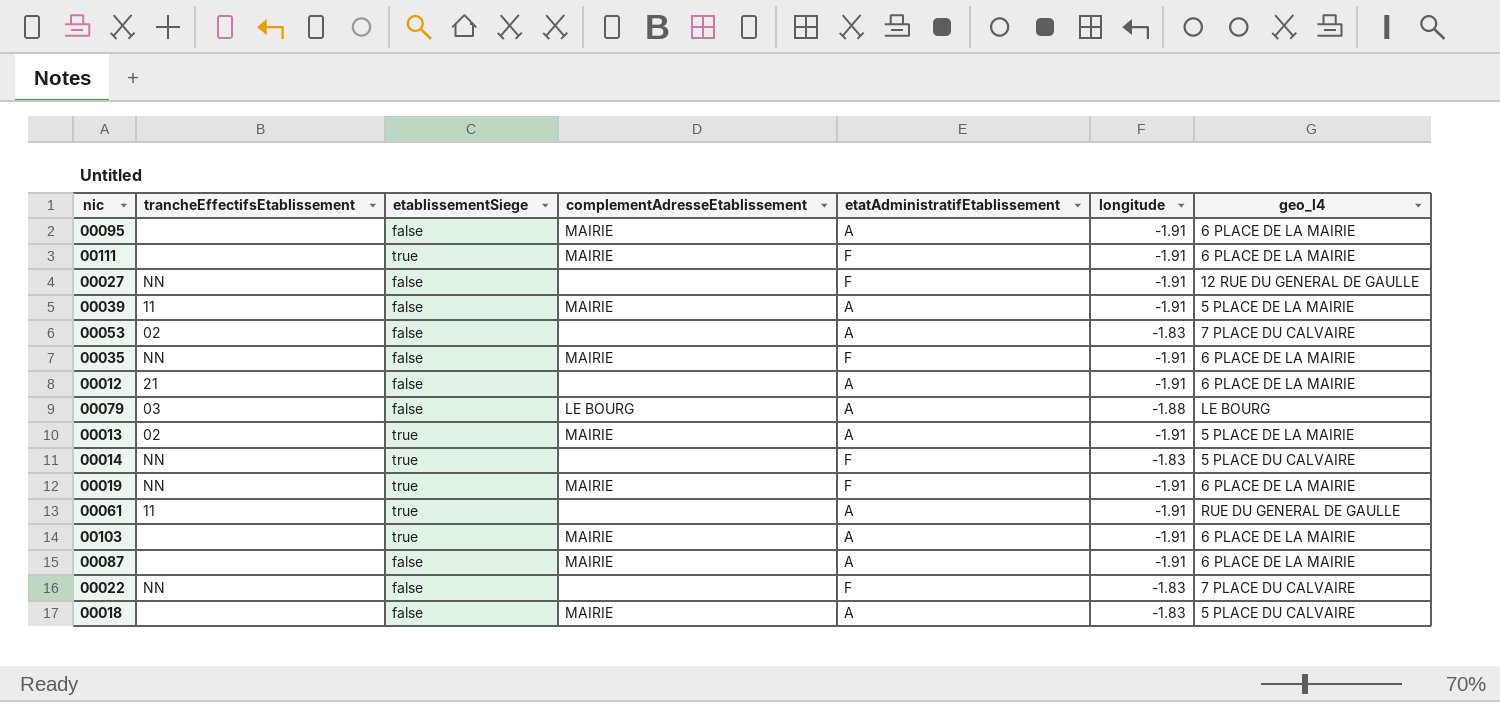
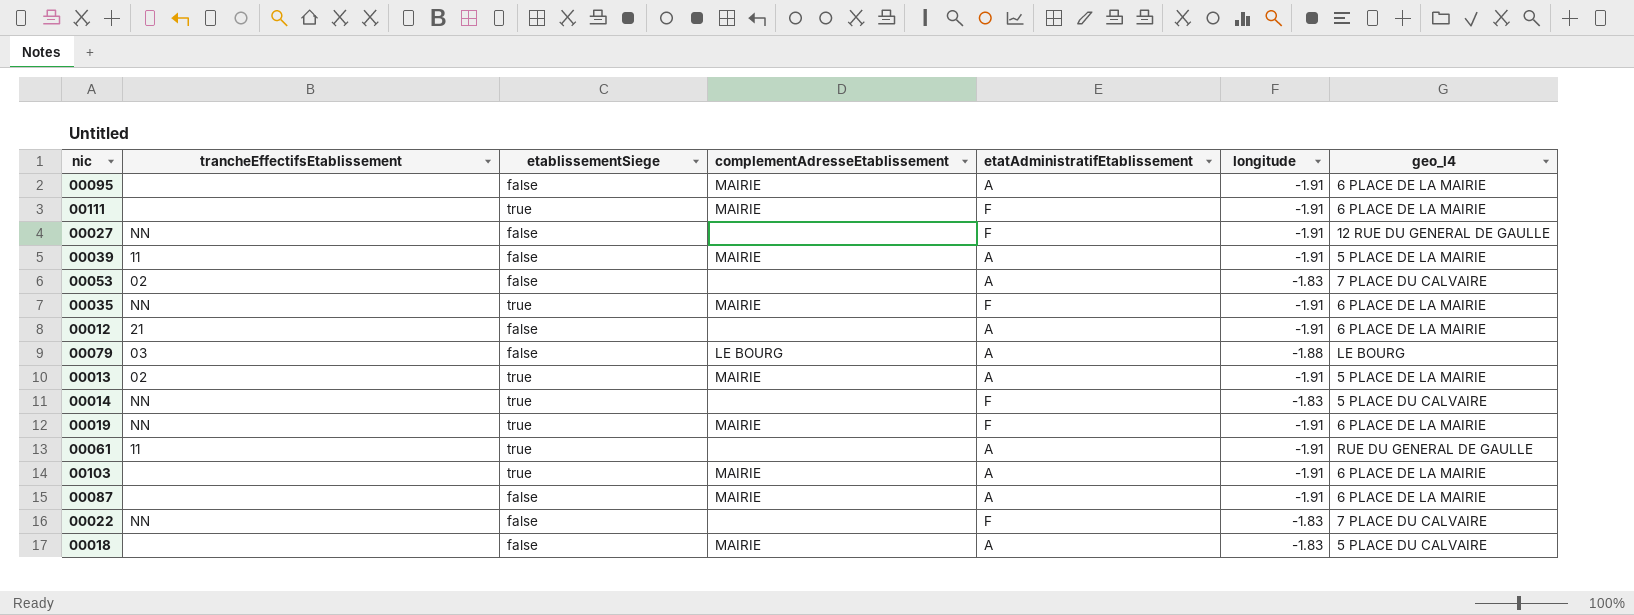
00035 | etablissementSiege: false -> true

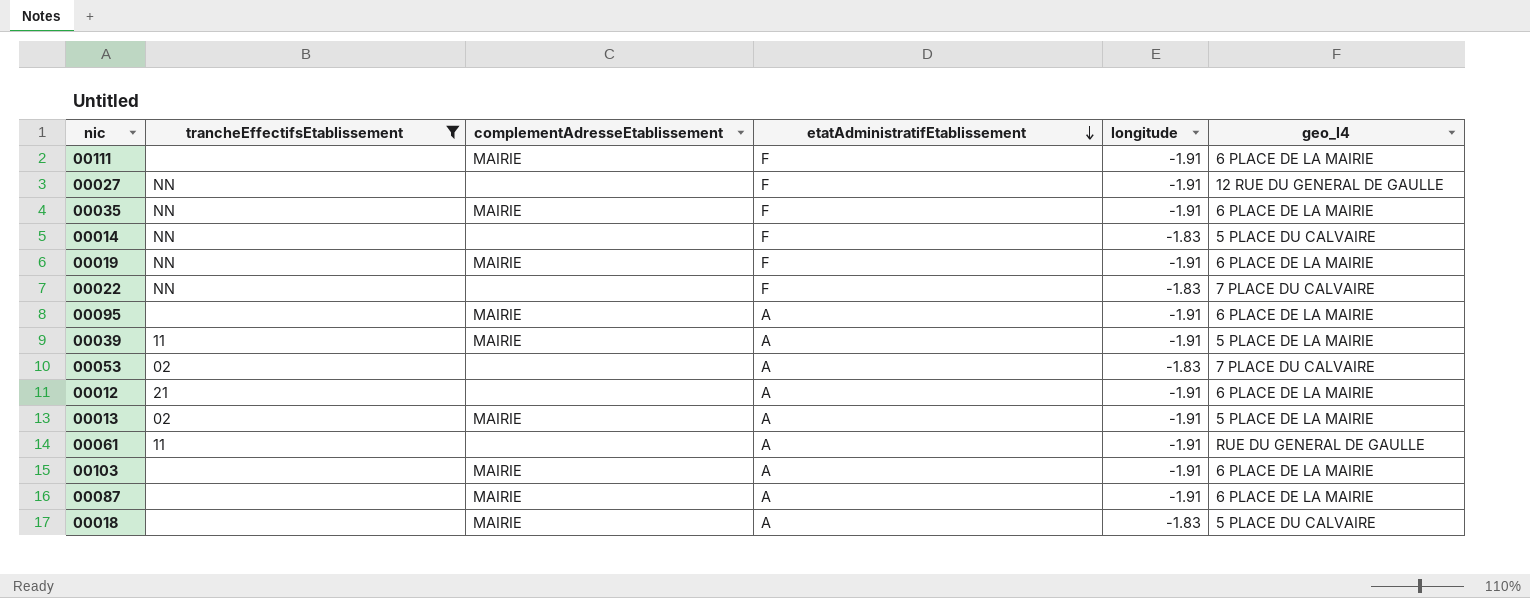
filter: none -> trancheEffectifsEtablissement != 03
row order: none -> etatAdministratifEtablissement descending
column etablissementSiege | position: 3 -> none

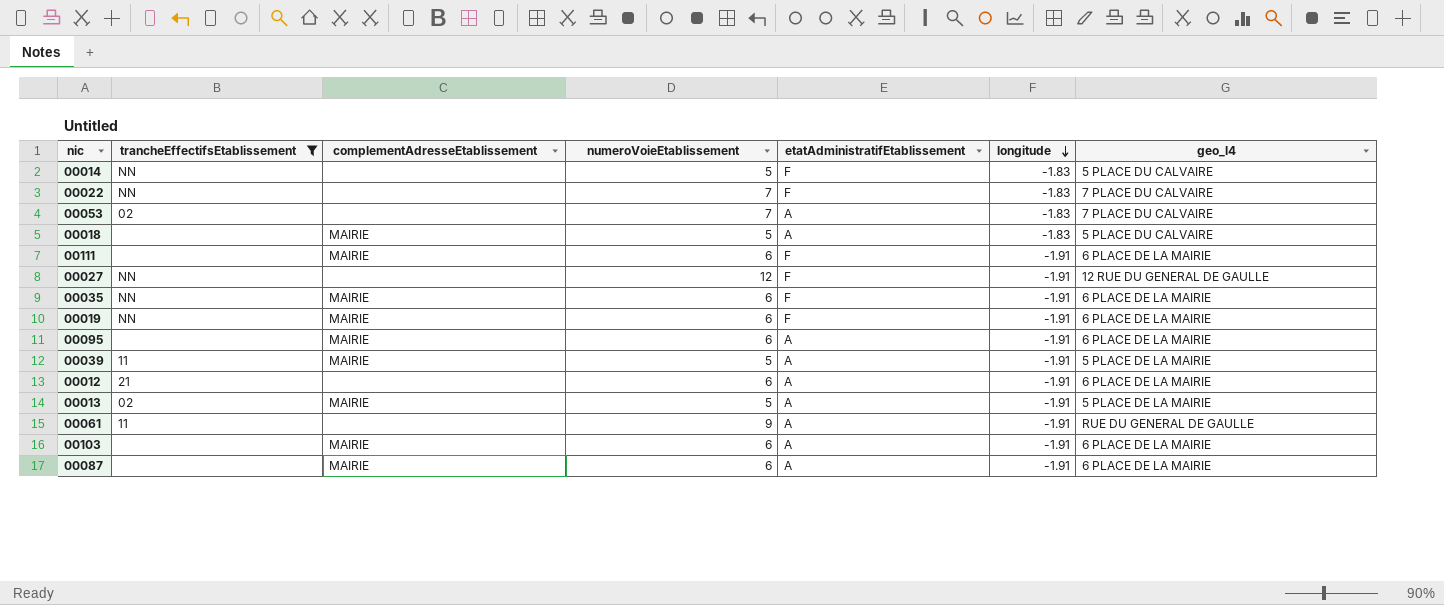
row order: etatAdministratifEtablissement descending -> longitude descending
column numeroVoieEtablissement | position: none -> 4

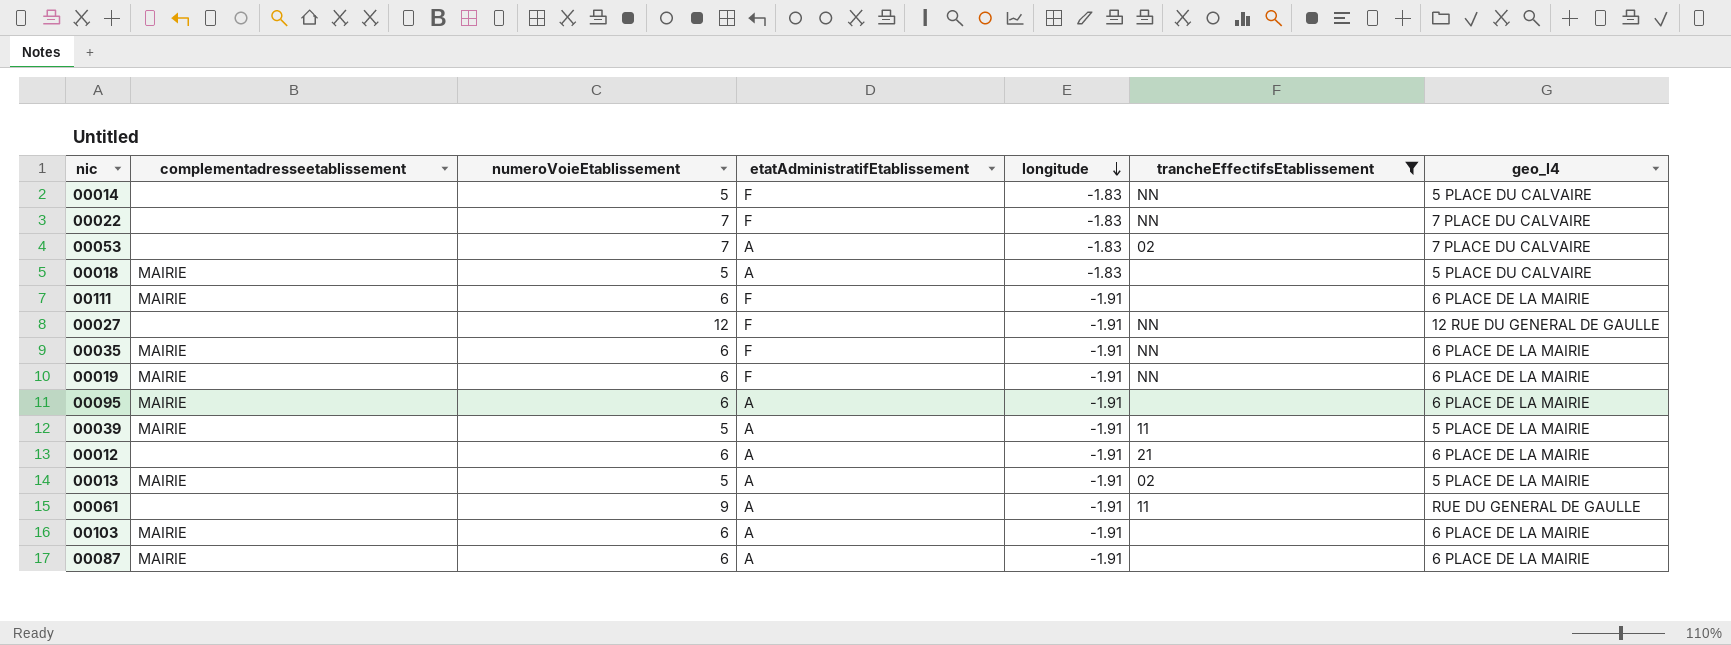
column name: complementAdresseEtablissement -> complementadresseetablissement
column trancheEffectifsEtablissement | position: 2 -> 6

